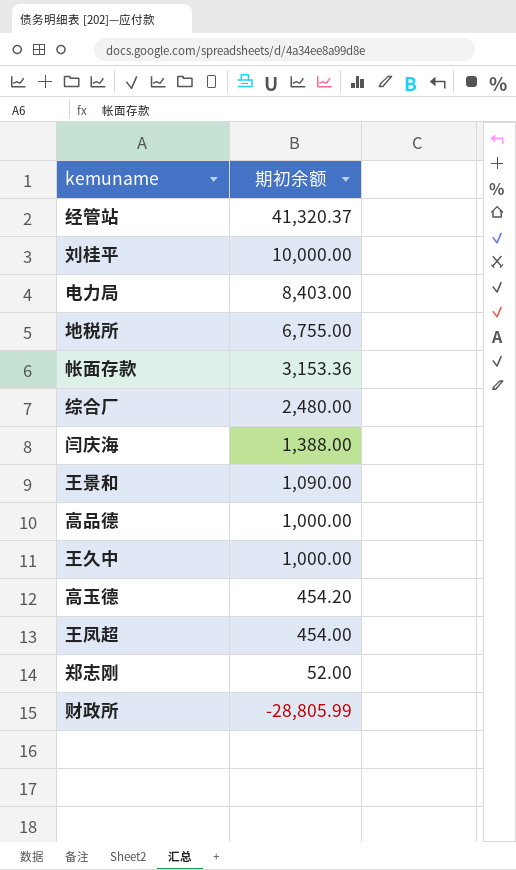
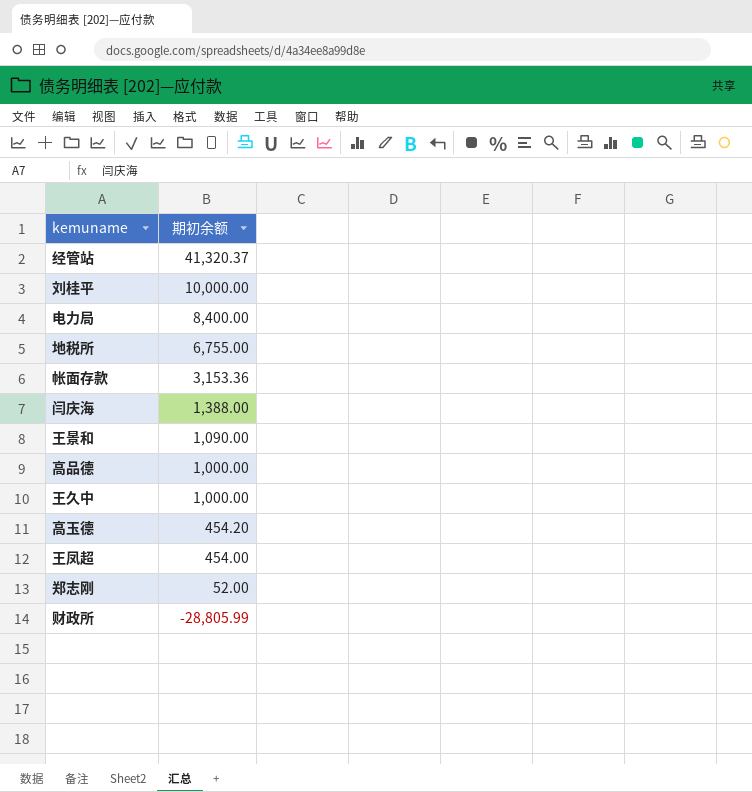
row 综合厂: 2,480.00 -> none
电力局 | 期初余额: 8,403.00 -> 8,400.00

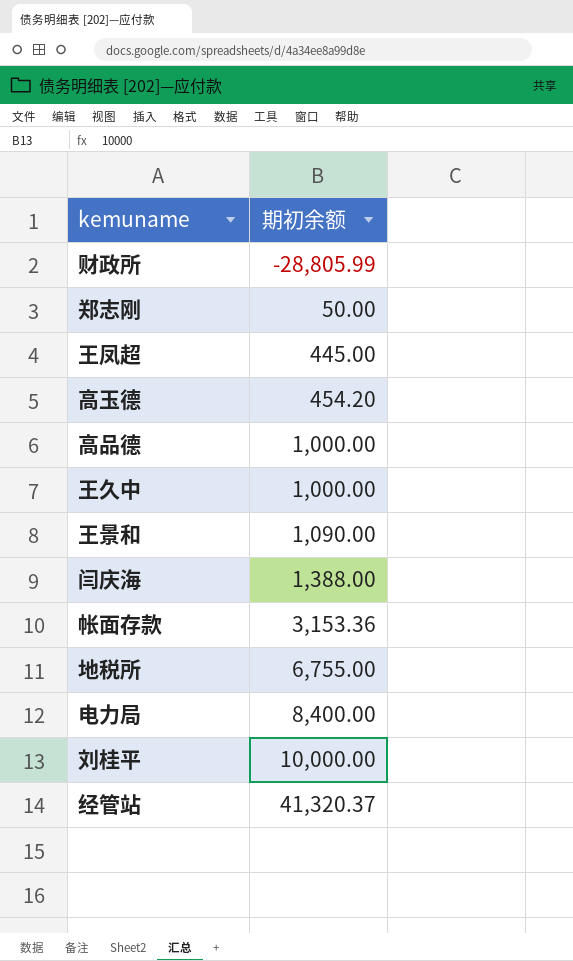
row order: 期初余额 descending -> 期初余额 ascending
郑志刚 | 期初余额: 52.00 -> 50.00
王凤超 | 期初余额: 454.00 -> 445.00

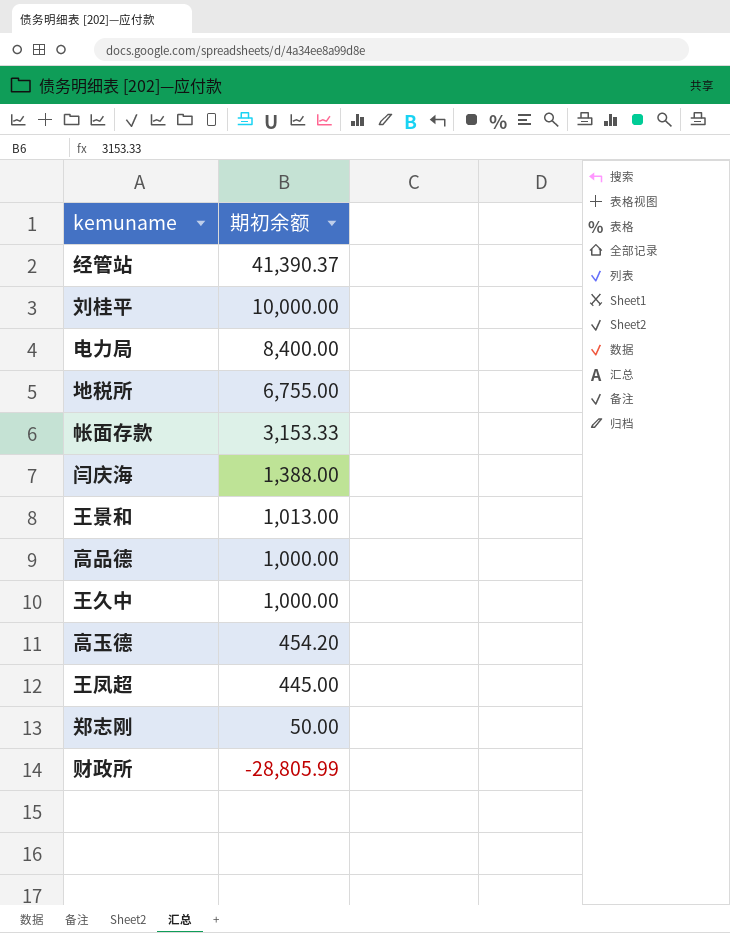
row order: 期初余额 ascending -> 期初余额 descending
经管站 | 期初余额: 41,320.37 -> 41,390.37
帐面存款 | 期初余额: 3,153.36 -> 3,153.33
王景和 | 期初余额: 1,090.00 -> 1,013.00

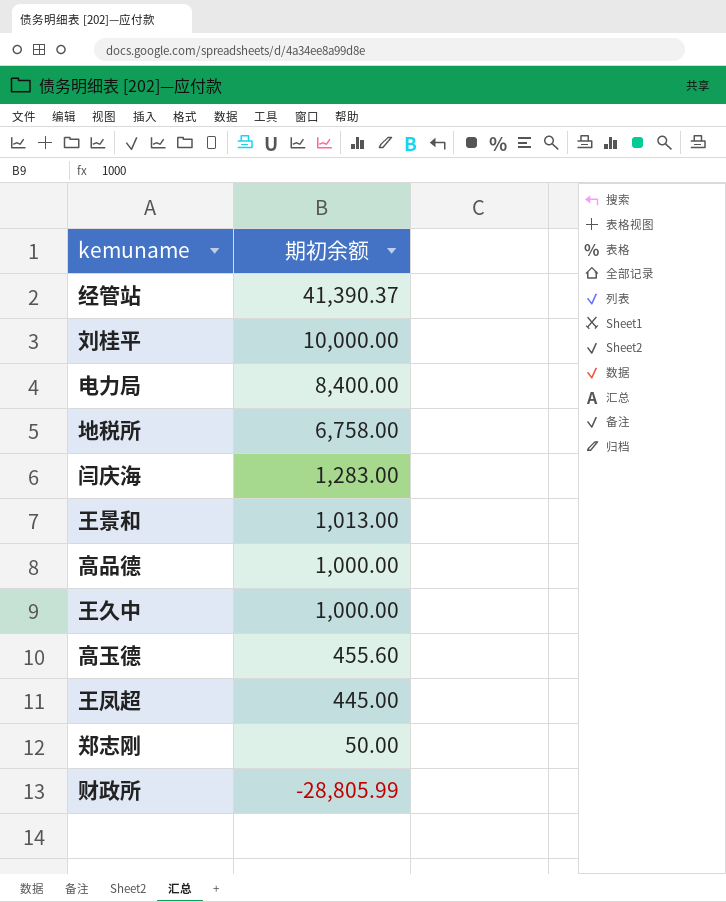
row 帐面存款: 3,153.33 -> none
地税所 | 期初余额: 6,755.00 -> 6,758.00
闫庆海 | 期初余额: 1,388.00 -> 1,283.00
高玉德 | 期初余额: 454.20 -> 455.60

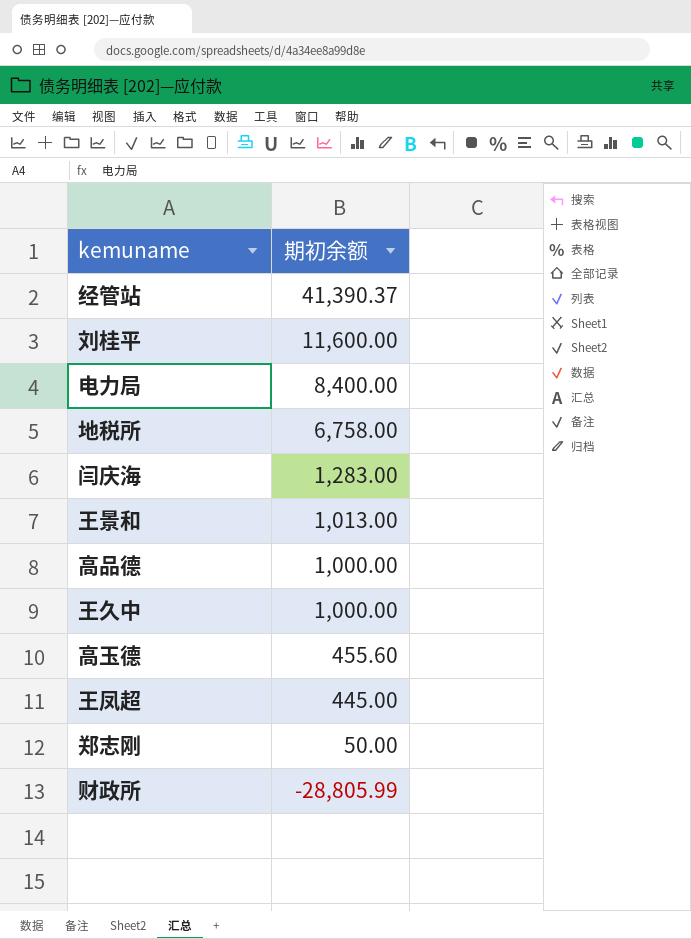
刘桂平 | 期初余额: 10,000.00 -> 11,600.00

